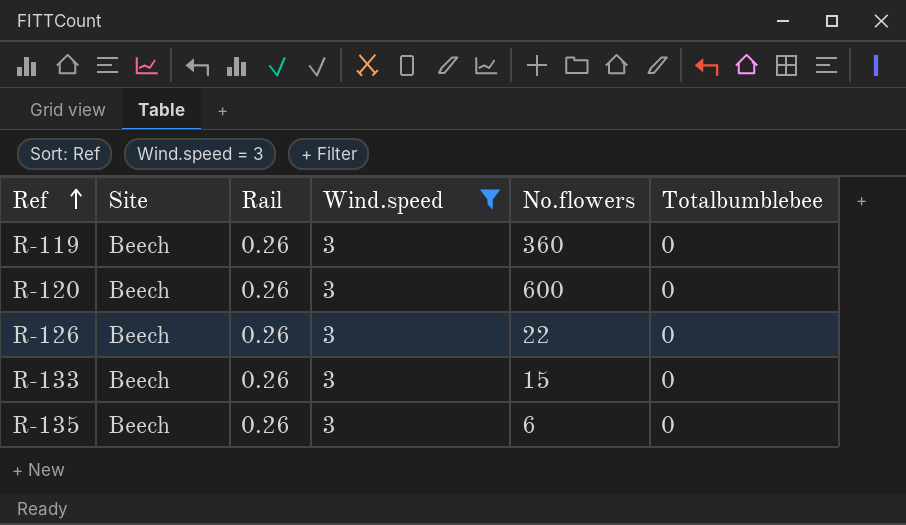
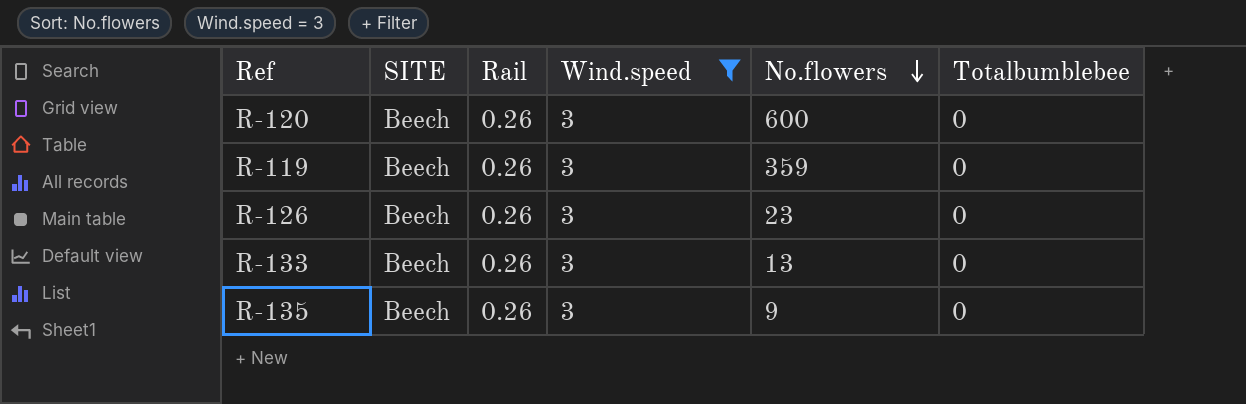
row order: Ref ascending -> No.flowers descending
column name: Site -> SITE
R-119 | No.flowers: 360 -> 359
R-126 | No.flowers: 22 -> 23
R-133 | No.flowers: 15 -> 13
R-135 | No.flowers: 6 -> 9

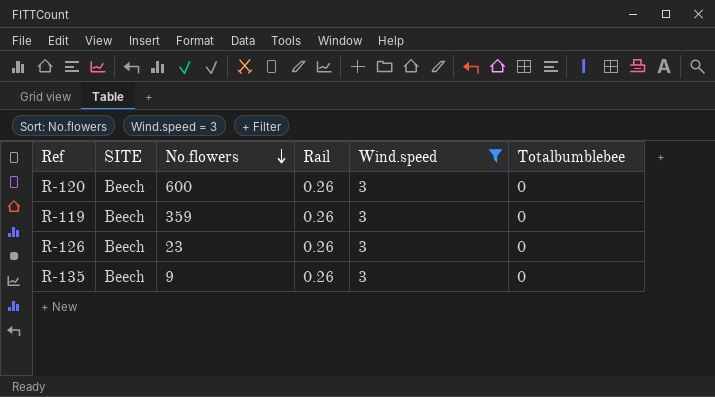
column No.flowers | position: 5 -> 3
row R-133: Beech | 0.26 | 3 | 13 | 0 -> none

